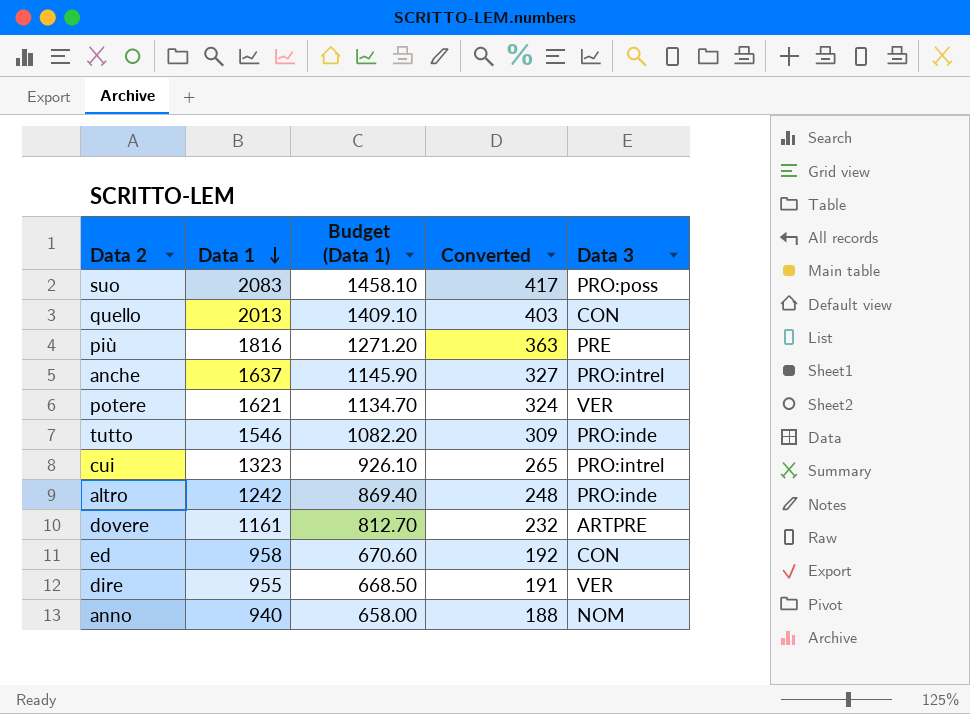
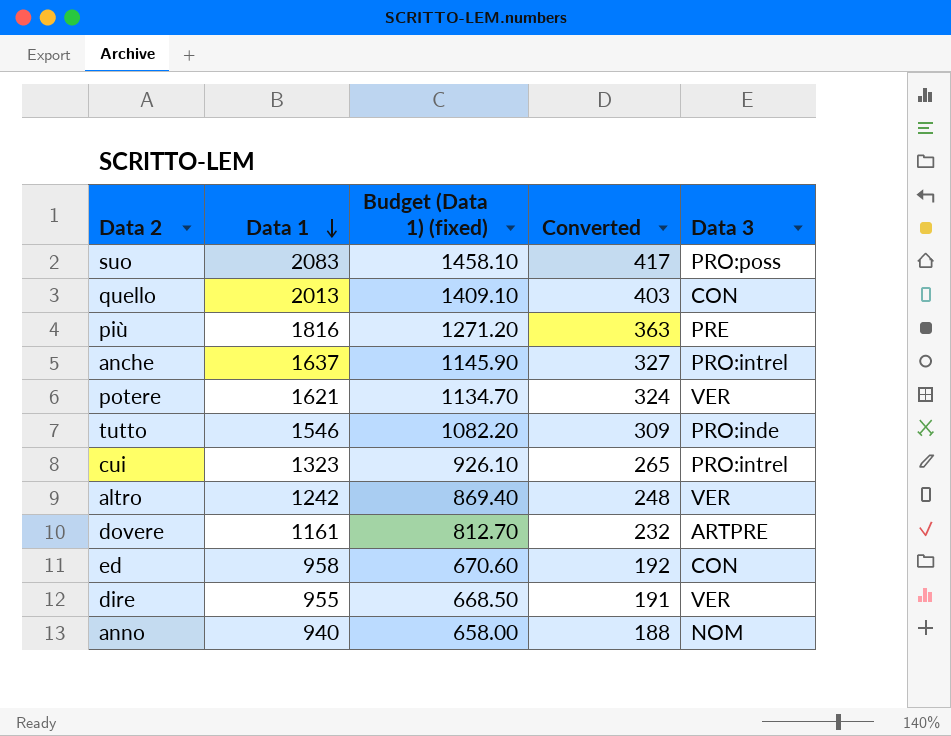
column name: Budget (Data 1) -> Budget (Data 1) (fixed)
altro | Data 3: PRO:inde -> VER

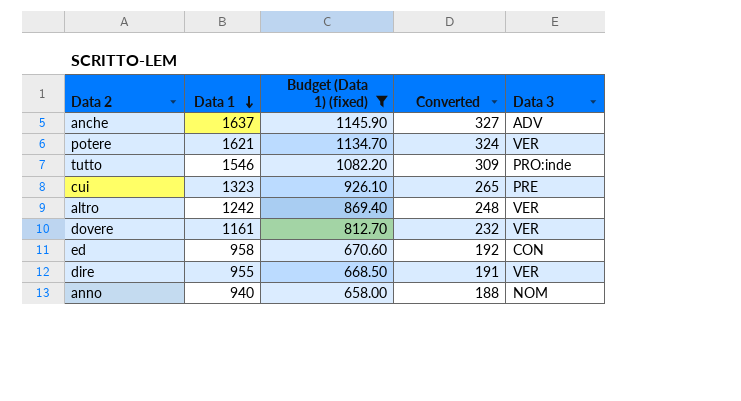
filter: none -> Budget (Data 1) (fixed) <= 1145.90
anche | Data 3: PRO:intrel -> ADV
cui | Data 3: PRO:intrel -> PRE
dovere | Data 3: ARTPRE -> VER

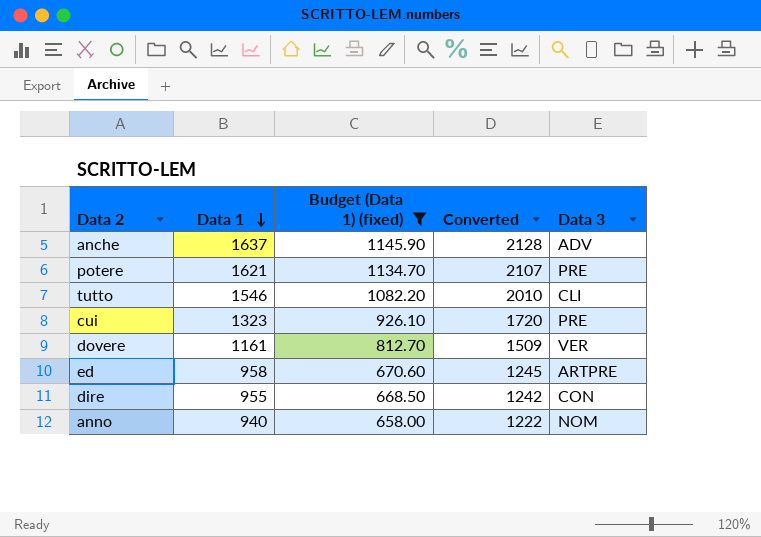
column Converted | formula: [Data 1] * 0.2 -> [Data 1] * 1.3
row altro: 1242 | 869.40 | 248 | VER -> none
potere | Data 3: VER -> PRE
tutto | Data 3: PRO:inde -> CLI
ed | Data 3: CON -> ARTPRE
dire | Data 3: VER -> CON

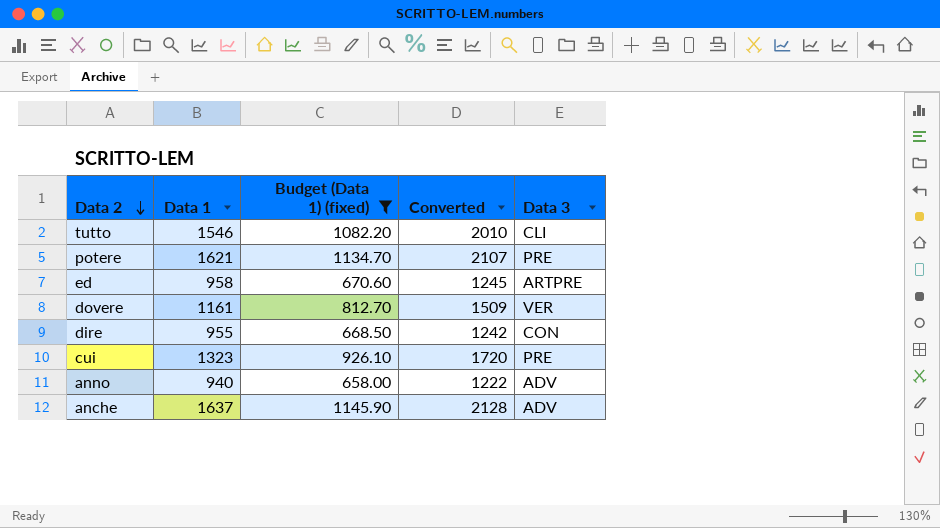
row order: Data 1 descending -> Data 2 descending
anno | Data 3: NOM -> ADV

